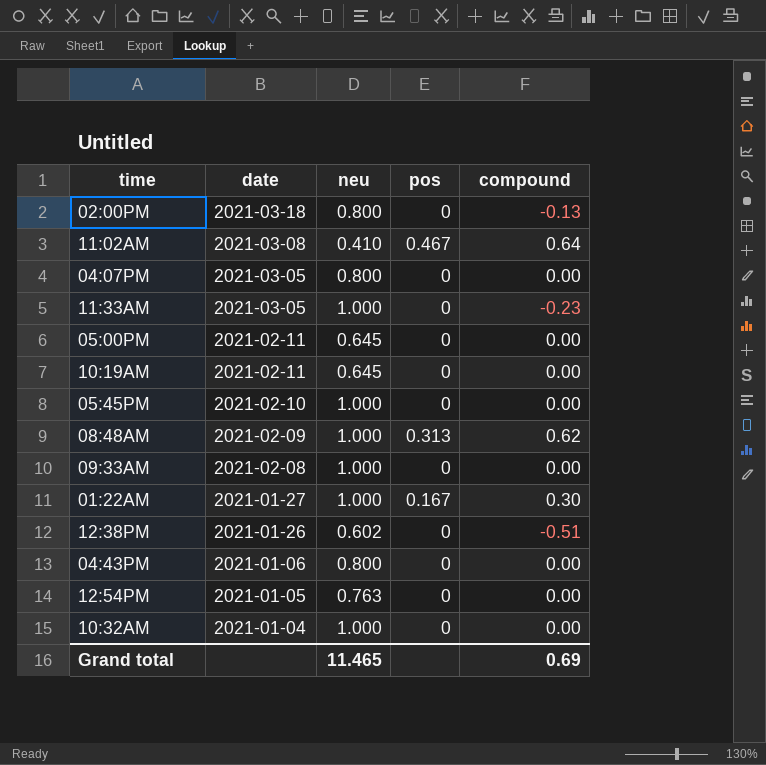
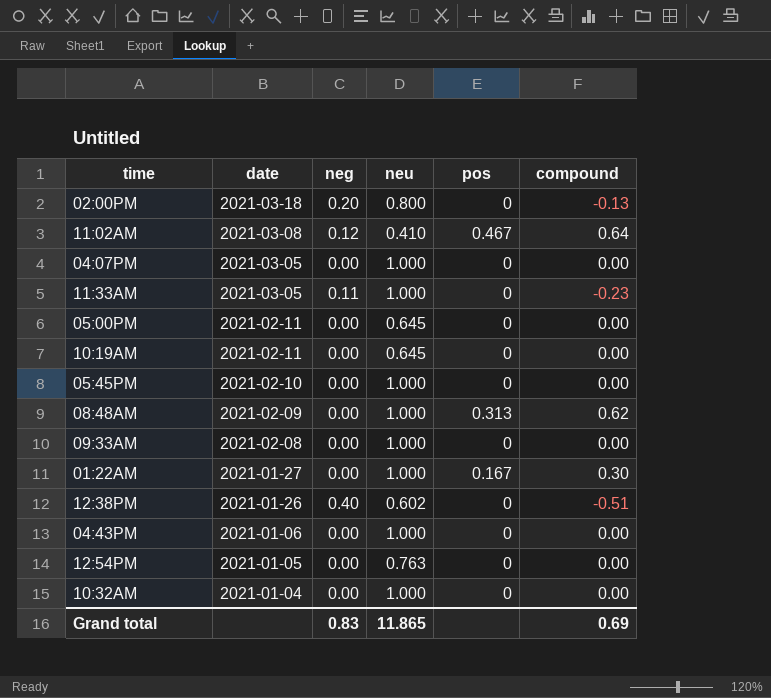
column neg | position: none -> 3
04:07PM | neu: 0.800 -> 1.000
04:43PM | neu: 0.800 -> 1.000
Grand total | neu: 11.465 -> 11.865

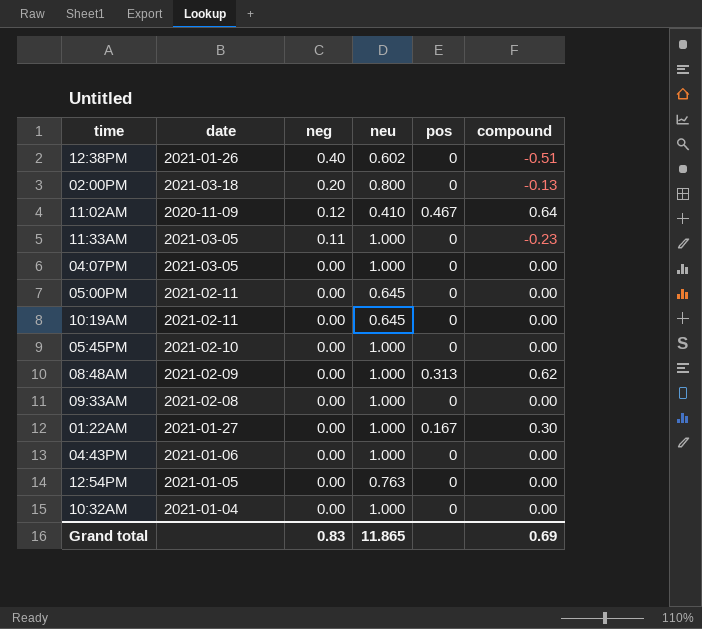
row order: date descending -> neg descending
11:02AM | date: 2021-03-08 -> 2020-11-09

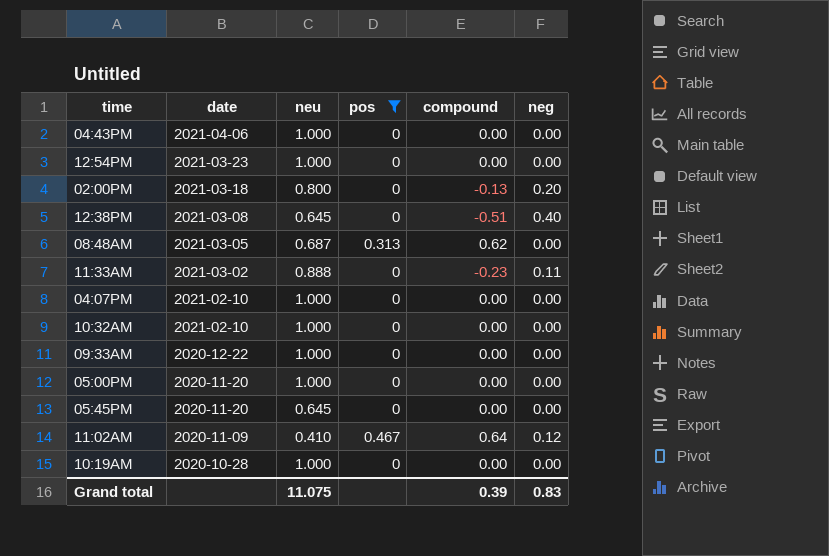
filter: none -> pos != 0.167
row order: neg descending -> date descending
column neg | position: 3 -> 6
04:43PM | date: 2021-01-06 -> 2021-04-06
12:54PM | date: 2021-01-05 -> 2021-03-23
12:54PM | neu: 0.763 -> 1.000
12:38PM | date: 2021-01-26 -> 2021-03-08
12:38PM | neu: 0.602 -> 0.645
08:48AM | date: 2021-02-09 -> 2021-03-05
08:48AM | neu: 1.000 -> 0.687
11:33AM | date: 2021-03-05 -> 2021-03-02
11:33AM | neu: 1.000 -> 0.888
04:07PM | date: 2021-03-05 -> 2021-02-10
10:32AM | date: 2021-01-04 -> 2021-02-10
09:33AM | date: 2021-02-08 -> 2020-12-22
05:00PM | date: 2021-02-11 -> 2020-11-20
05:00PM | neu: 0.645 -> 1.000
05:45PM | date: 2021-02-10 -> 2020-11-20
05:45PM | neu: 1.000 -> 0.645
10:19AM | date: 2021-02-11 -> 2020-10-28
10:19AM | neu: 0.645 -> 1.000
Grand total | neu: 11.865 -> 11.075
Grand total | compound: 0.69 -> 0.39

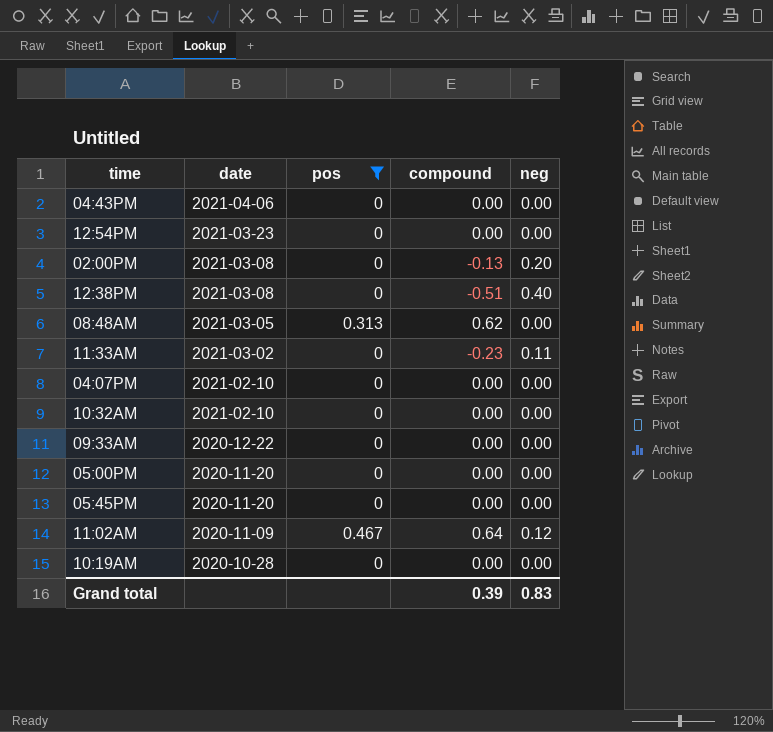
column neu | position: 3 -> none
02:00PM | date: 2021-03-18 -> 2021-03-08

